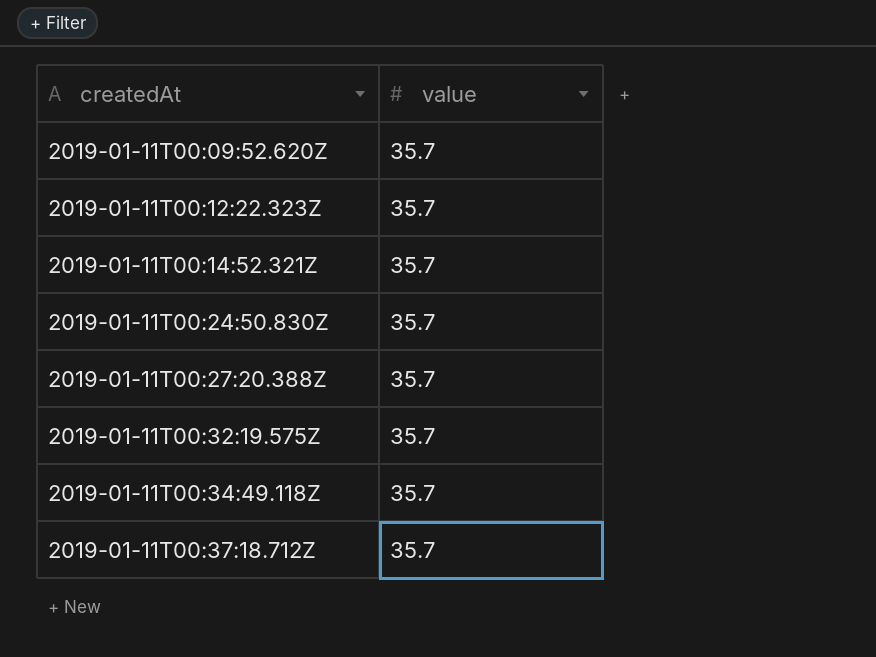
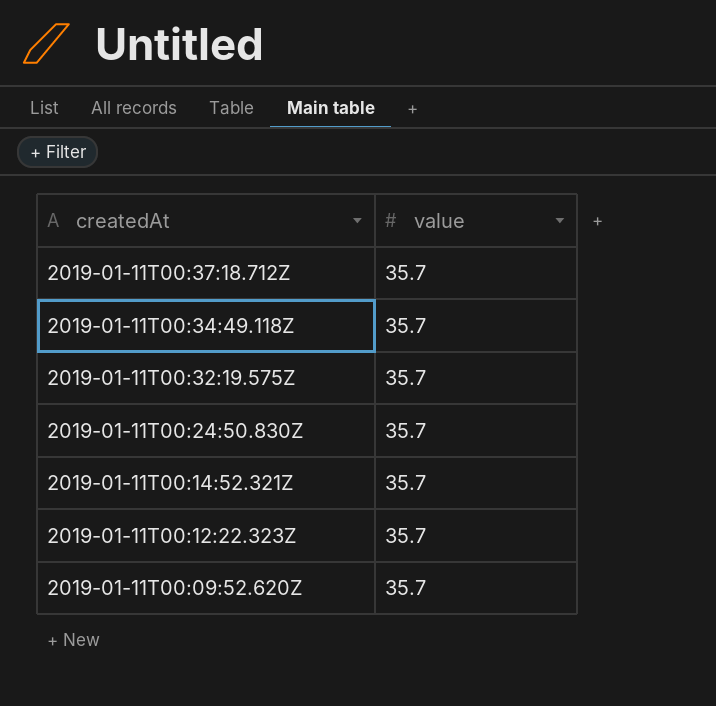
row order: createdAt ascending -> createdAt descending
row 2019-01-11T00:27:20.388Z: 35.7 -> none

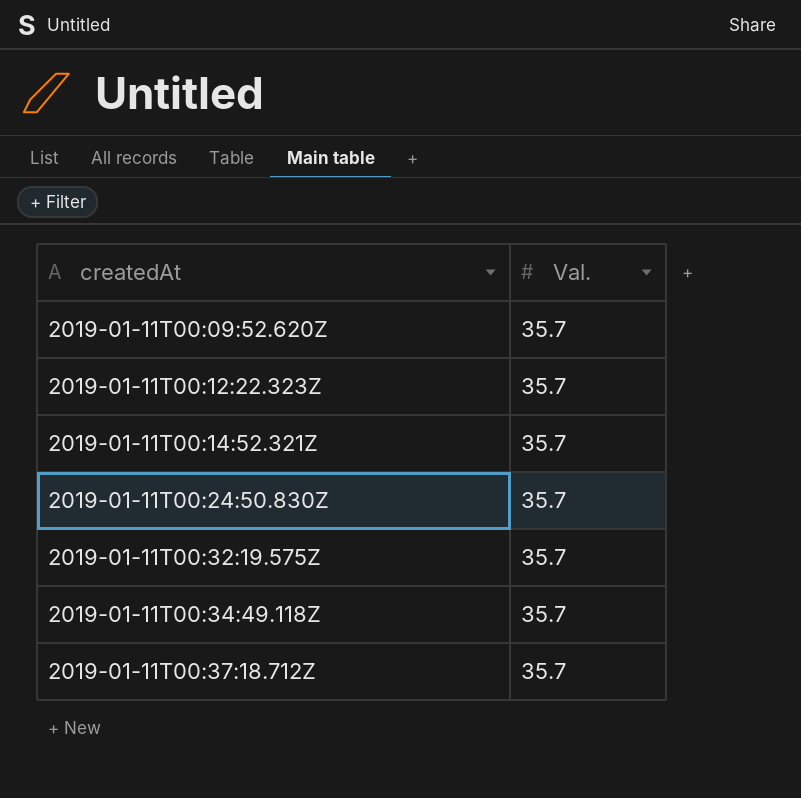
row order: createdAt descending -> createdAt ascending
column name: value -> Val.

